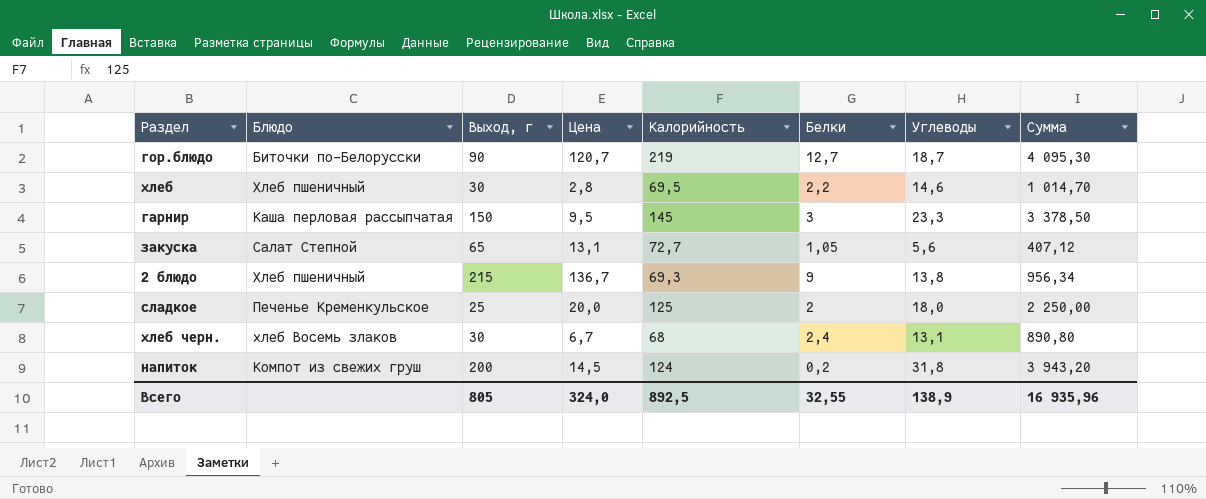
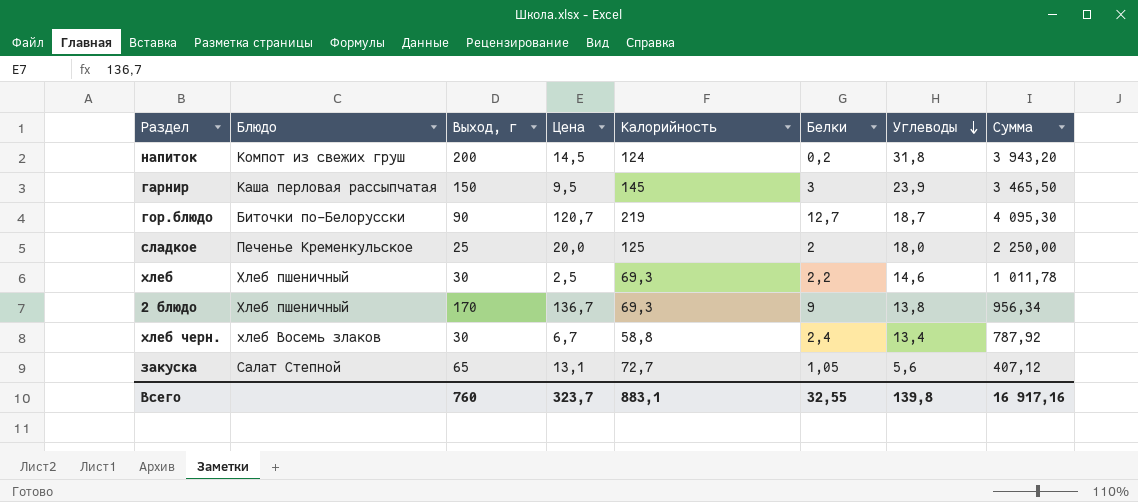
row order: none -> Углеводы descending
гарнир | Углеводы: 23,3 -> 23,9
гарнир | Сумма: 3 378,50 -> 3 465,50
хлеб | Цена: 2,8 -> 2,5
хлеб | Калорийность: 69,5 -> 69,3
хлеб | Сумма: 1 014,70 -> 1 011,78
2 блюдо | Выход, г: 215 -> 170
хлеб черн. | Калорийность: 68 -> 58,8
хлеб черн. | Углеводы: 13,1 -> 13,4
хлеб черн. | Сумма: 890,80 -> 787,92
Всего | Выход, г: 805 -> 760
Всего | Цена: 324,0 -> 323,7
Всего | Калорийность: 892,5 -> 883,1
Всего | Углеводы: 138,9 -> 139,8
Всего | Сумма: 16 935,96 -> 16 917,16

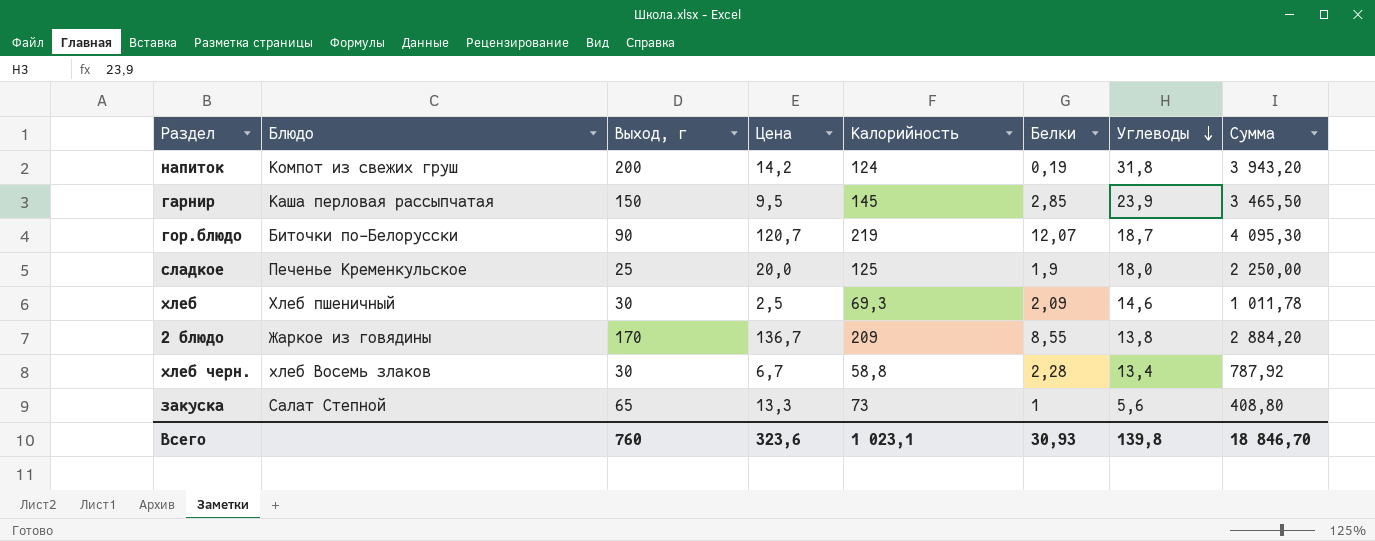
напиток | Цена: 14,5 -> 14,2
напиток | Белки: 0,2 -> 0,19
гарнир | Белки: 3 -> 2,85
гор.блюдо | Белки: 12,7 -> 12,07
сладкое | Белки: 2 -> 1,9
хлеб | Белки: 2,2 -> 2,09
2 блюдо | Блюдо: Хлеб пшеничный -> Жаркое из говядины
2 блюдо | Калорийность: 69,3 -> 209
2 блюдо | Белки: 9 -> 8,55
2 блюдо | Сумма: 956,34 -> 2 884,20
хлеб черн. | Белки: 2,4 -> 2,28
закуска | Цена: 13,1 -> 13,3
закуска | Калорийность: 72,7 -> 73
закуска | Белки: 1,05 -> 1
закуска | Сумма: 407,12 -> 408,80
Всего | Цена: 323,7 -> 323,6
Всего | Калорийность: 883,1 -> 1 023,1
Всего | Белки: 32,55 -> 30,93
Всего | Сумма: 16 917,16 -> 18 846,70

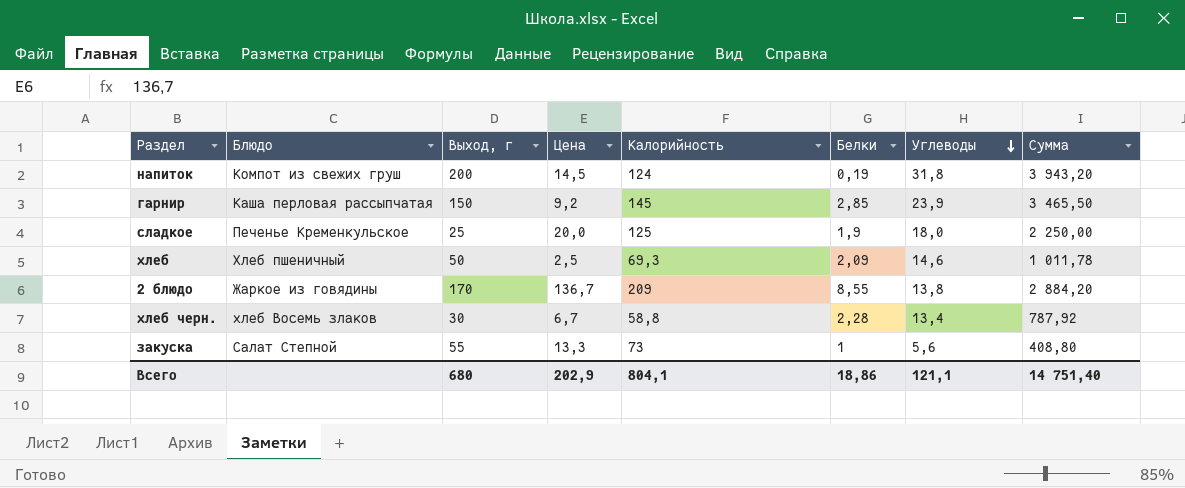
row гор.блюдо: Биточки по-Белорусски | 90 | 120,7 | 219 | 12,07 | 18,7 | 4 095,30 -> none
напиток | Цена: 14,2 -> 14,5
гарнир | Цена: 9,5 -> 9,2
хлеб | Выход, г: 30 -> 50
закуска | Выход, г: 65 -> 55
Всего | Выход, г: 760 -> 680
Всего | Цена: 323,6 -> 202,9
Всего | Калорийность: 1 023,1 -> 804,1
Всего | Белки: 30,93 -> 18,86
Всего | Углеводы: 139,8 -> 121,1
Всего | Сумма: 18 846,70 -> 14 751,40

